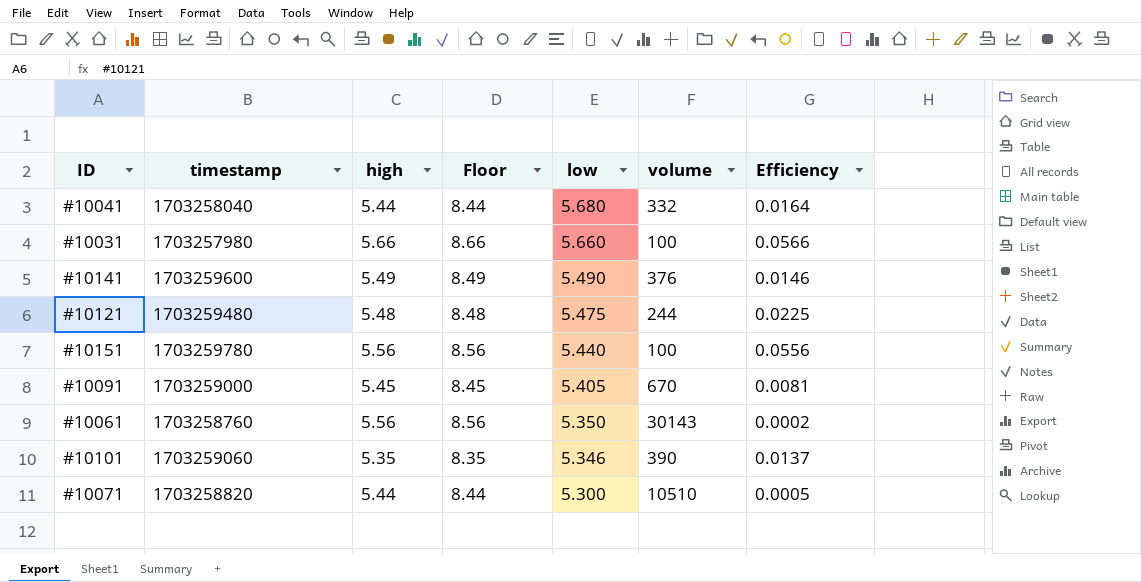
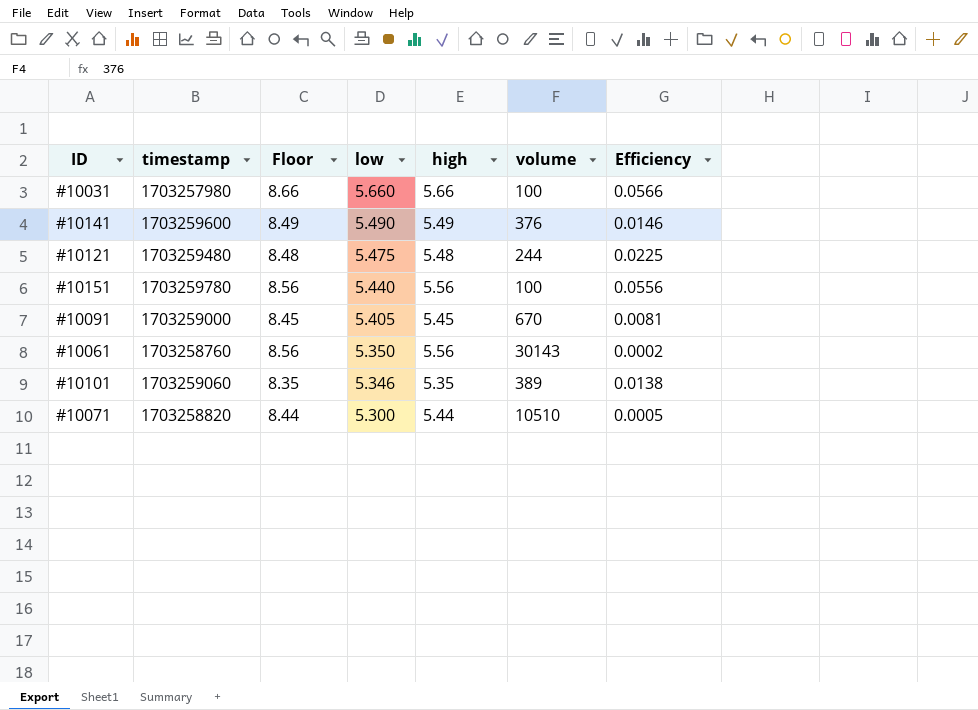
column high | position: 3 -> 5
row #10041: 1703258040 | 5.44 | 8.44 | 5.680 | 332 | 0.0164 -> none
#10101 | volume: 390 -> 389
#10101 | Efficiency: 0.0137 -> 0.0138

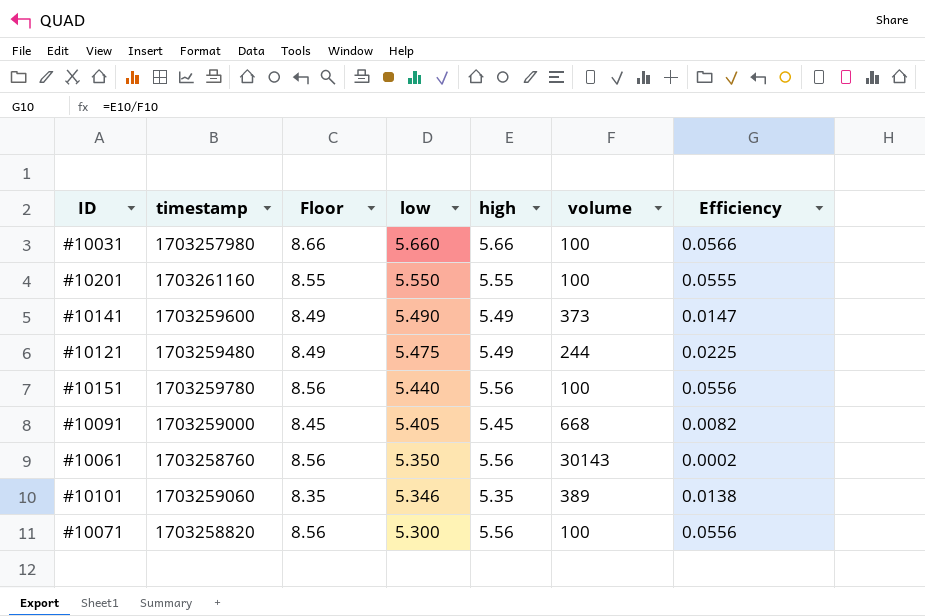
row #10201: none -> 1703261160 | 8.55 | 5.550 | 5.55 | 100 | 0.0555
#10141 | volume: 376 -> 373
#10141 | Efficiency: 0.0146 -> 0.0147
#10121 | Floor: 8.48 -> 8.49
#10121 | high: 5.48 -> 5.49
#10091 | volume: 670 -> 668
#10091 | Efficiency: 0.0081 -> 0.0082
#10071 | Floor: 8.44 -> 8.56
#10071 | high: 5.44 -> 5.56
#10071 | volume: 10510 -> 100
#10071 | Efficiency: 0.0005 -> 0.0556

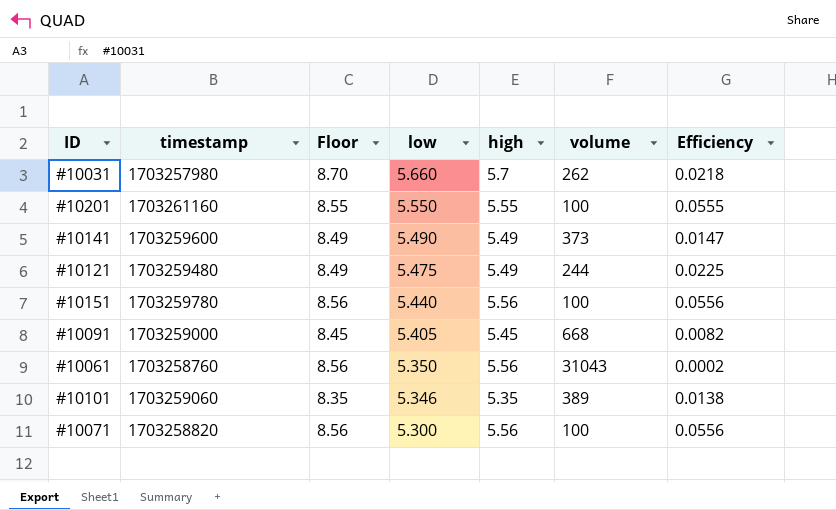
#10031 | Floor: 8.66 -> 8.70
#10031 | high: 5.66 -> 5.7
#10031 | volume: 100 -> 262
#10031 | Efficiency: 0.0566 -> 0.0218
#10061 | volume: 30143 -> 31043

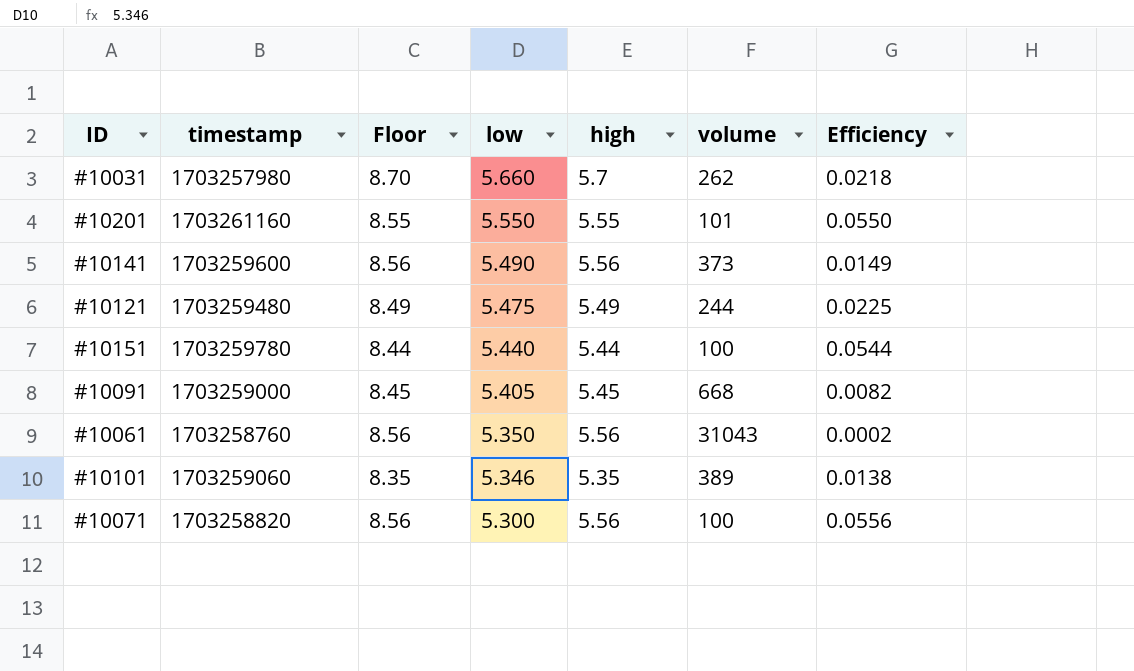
#10201 | volume: 100 -> 101
#10201 | Efficiency: 0.0555 -> 0.0550
#10141 | Floor: 8.49 -> 8.56
#10141 | high: 5.49 -> 5.56
#10141 | Efficiency: 0.0147 -> 0.0149
#10151 | Floor: 8.56 -> 8.44
#10151 | high: 5.56 -> 5.44
#10151 | Efficiency: 0.0556 -> 0.0544

